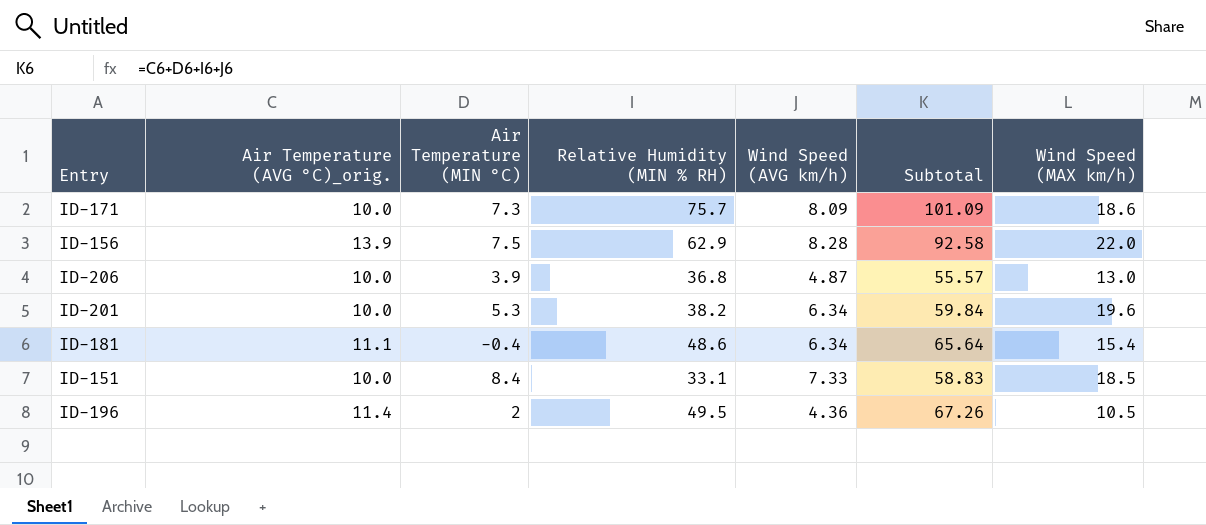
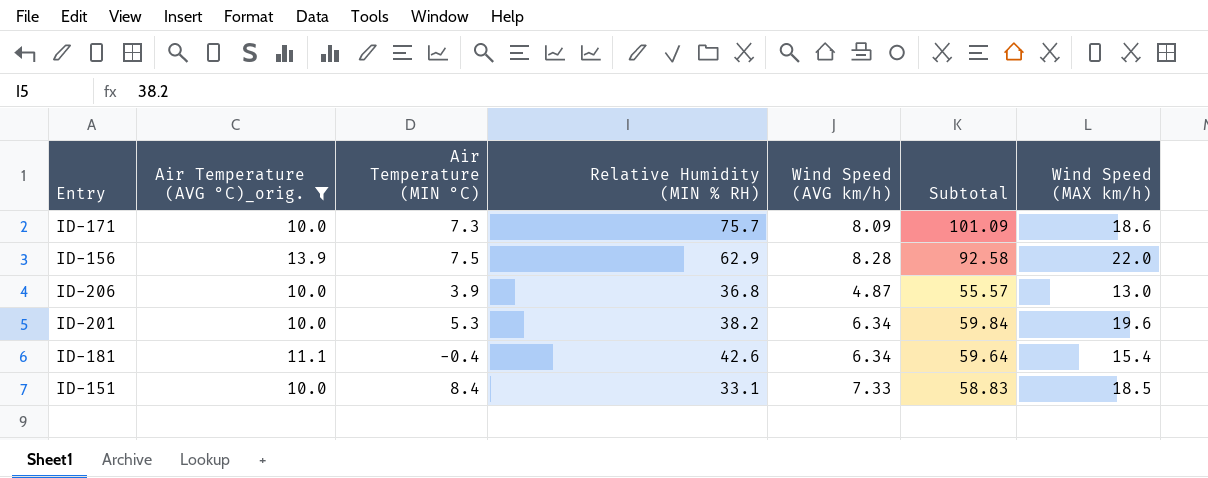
filter: none -> Air Temperature (AVG °C)_orig. != 11.4
ID-181 | Relative Humidity (MIN % RH): 48.6 -> 42.6
ID-181 | Subtotal: 65.64 -> 59.64

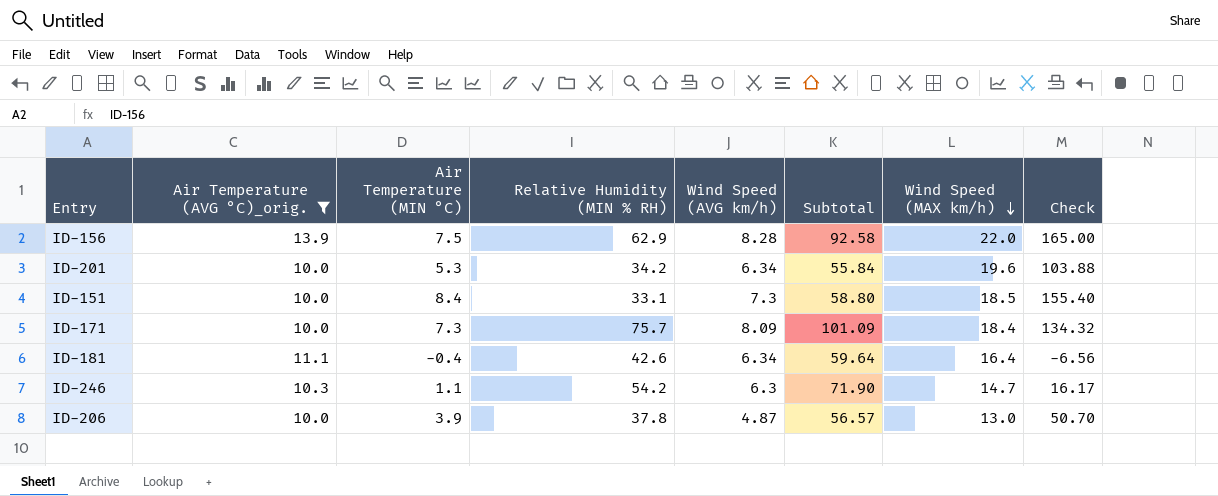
row order: none -> Wind Speed (MAX km/h) descending
column Check | formula: none -> [Air Temperature (MIN °C)] * [Wind Speed (MAX km/h)]
ID-201 | Relative Humidity (MIN % RH): 38.2 -> 34.2
ID-201 | Subtotal: 59.84 -> 55.84
ID-151 | Wind Speed (AVG km/h): 7.33 -> 7.3
ID-151 | Subtotal: 58.83 -> 58.80
ID-171 | Wind Speed (MAX km/h): 18.6 -> 18.4
ID-181 | Wind Speed (MAX km/h): 15.4 -> 16.4
row ID-246: none -> 10.3 | 1.1 | 54.2 | 6.3 | 71.90 | 14.7 | 16.17
ID-206 | Relative Humidity (MIN % RH): 36.8 -> 37.8
ID-206 | Subtotal: 55.57 -> 56.57

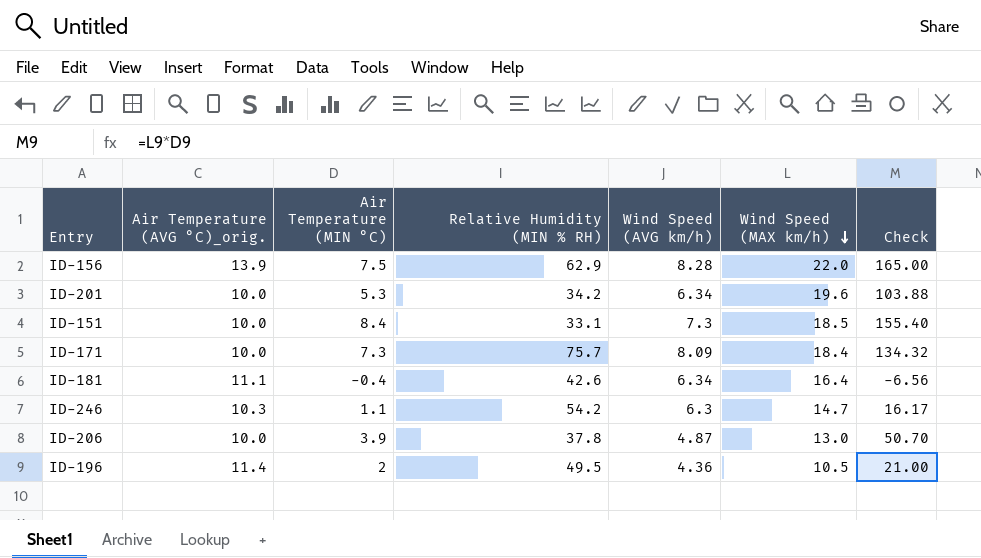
filter: Air Temperature (AVG °C)_orig. != 11.4 -> none
column Subtotal | formula: [Air Temperature (AVG °C)_orig.] + [Air Temperature (MIN °C)] + [Relative Humidity (MIN % RH)] + [Wind Speed (AVG km/h)] -> none

